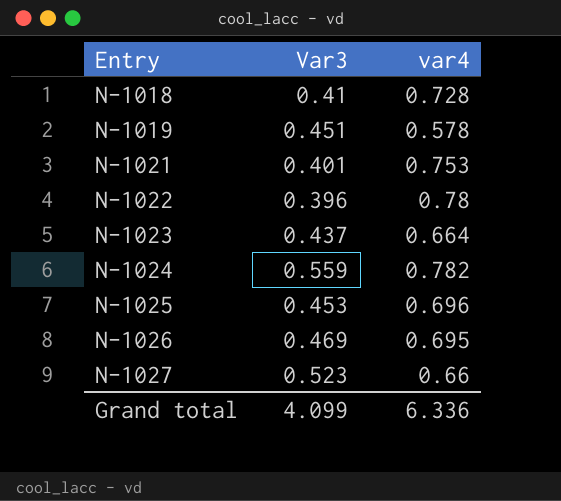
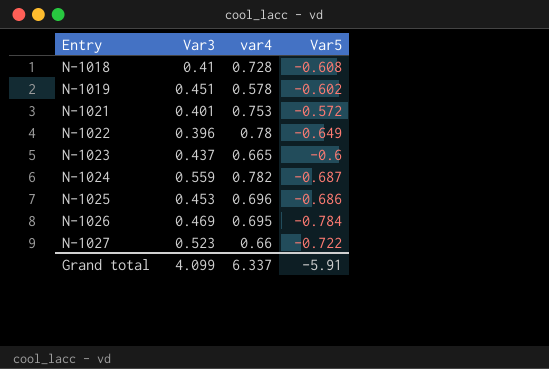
column Var5 | position: none -> 4
N-1023 | var4: 0.664 -> 0.665
Grand total | var4: 6.336 -> 6.337

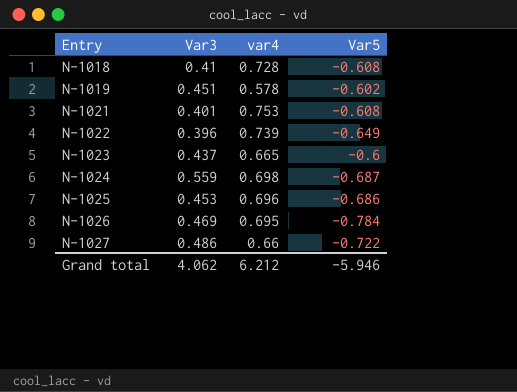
N-1021 | Var5: -0.572 -> -0.608
N-1022 | var4: 0.78 -> 0.739
N-1024 | var4: 0.782 -> 0.698
N-1027 | Var3: 0.523 -> 0.486
Grand total | Var3: 4.099 -> 4.062
Grand total | var4: 6.337 -> 6.212
Grand total | Var5: -5.91 -> -5.946

